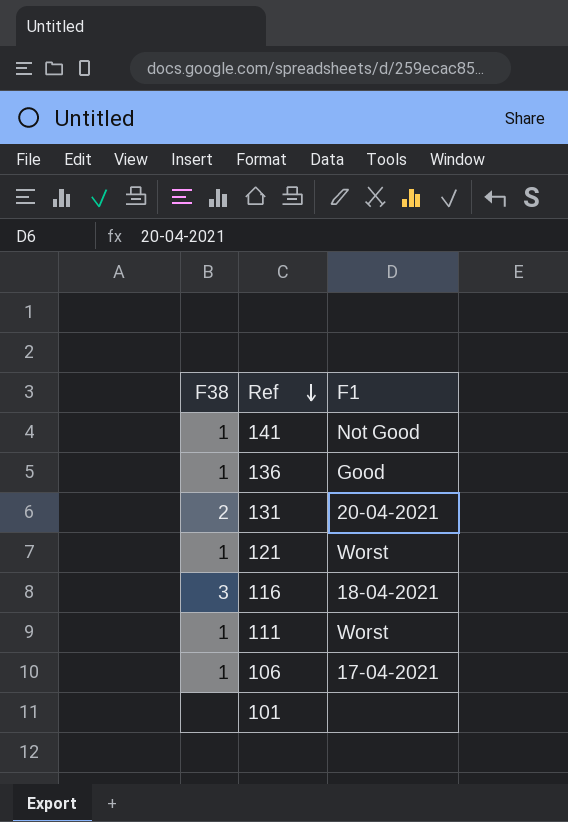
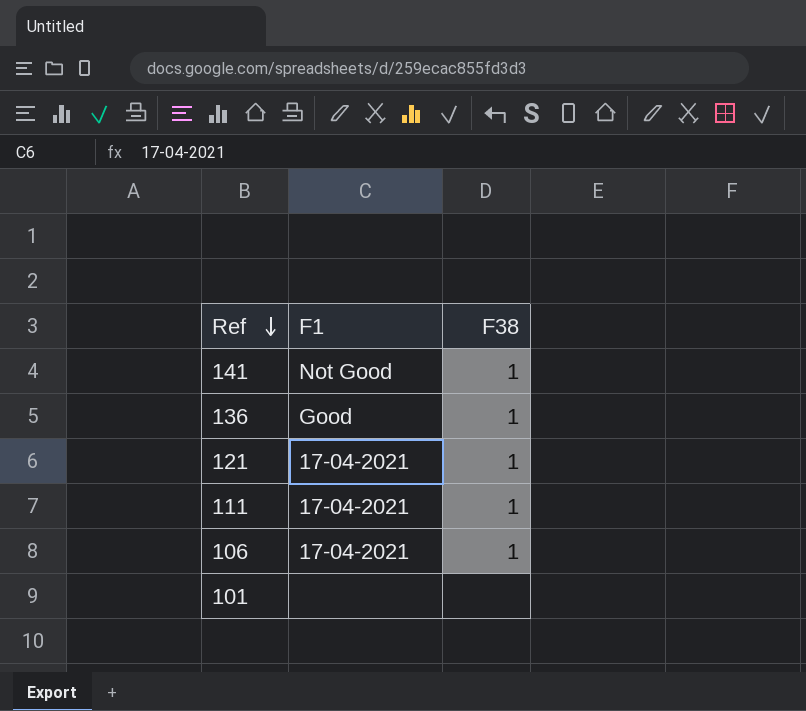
column F38 | position: 1 -> 3
row 131: 2 | 20-04-2021 -> none
row 116: 3 | 18-04-2021 -> none
121 | F1: Worst -> 17-04-2021
111 | F1: Worst -> 17-04-2021

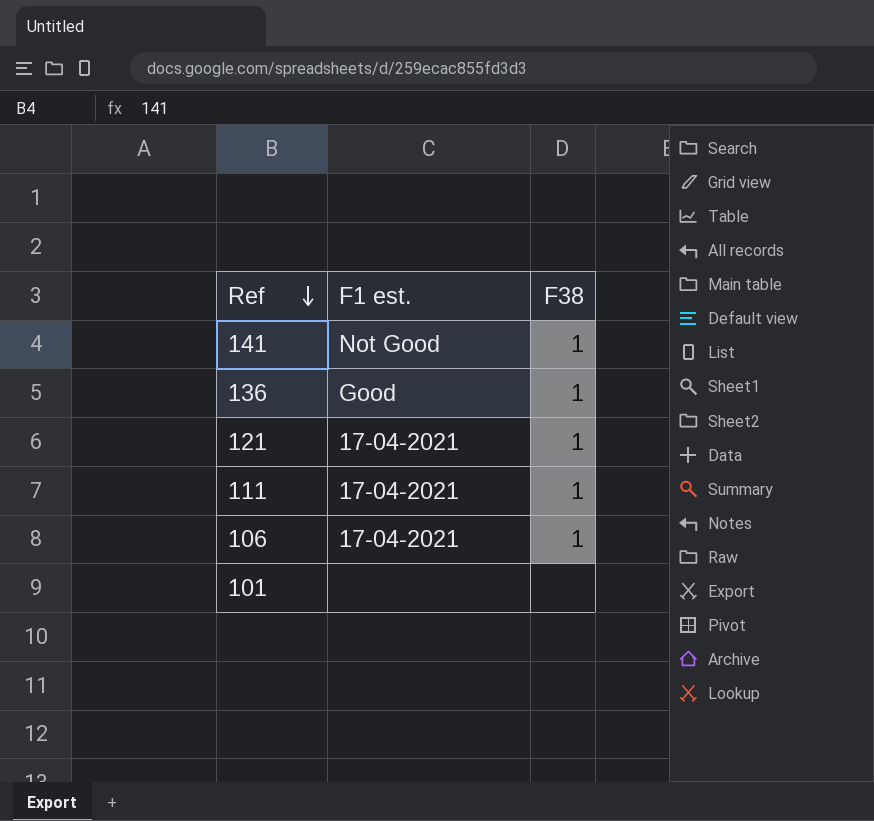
column name: F1 -> F1 est.

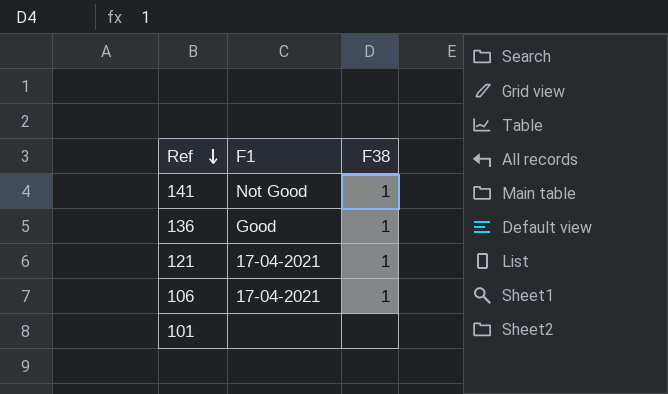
column name: F1 est. -> F1
row 111: 17-04-2021 | 1 -> none

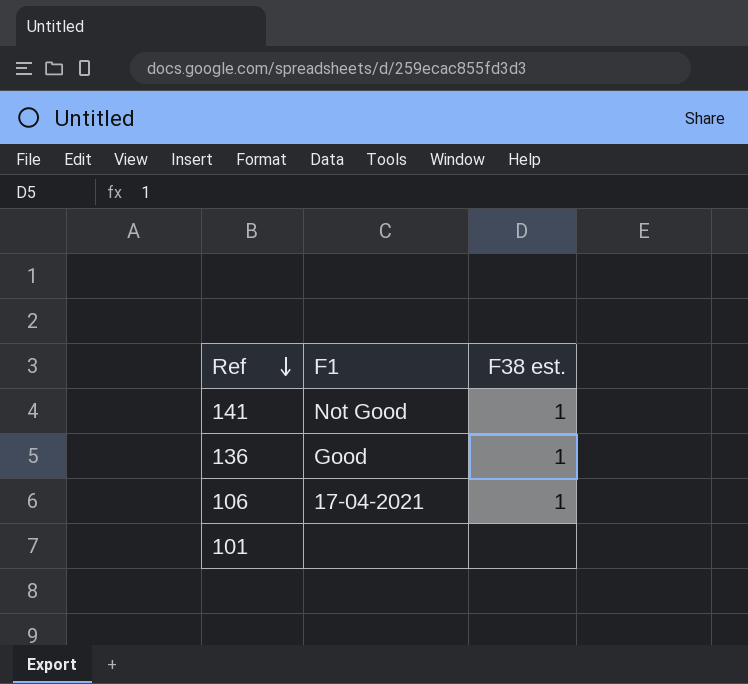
column name: F38 -> F38 est.
row 121: 17-04-2021 | 1 -> none

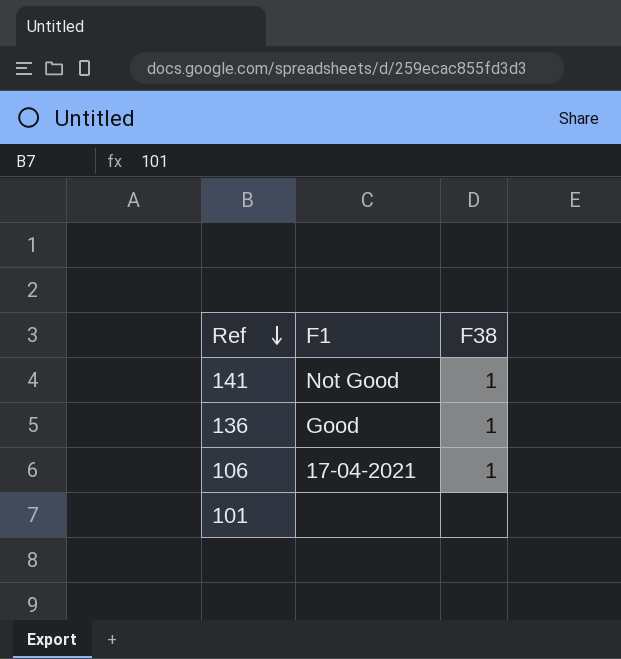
column name: F38 est. -> F38

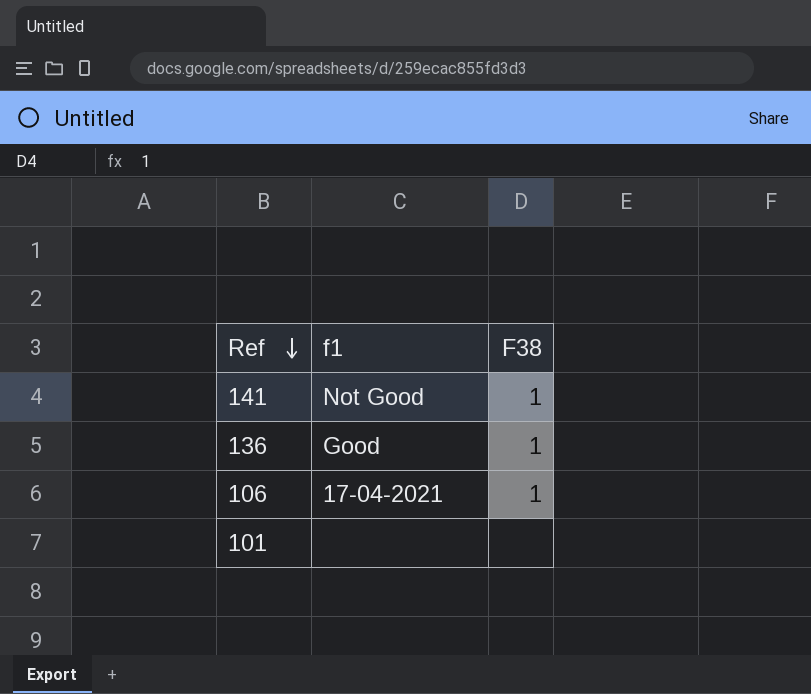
column name: F1 -> f1

